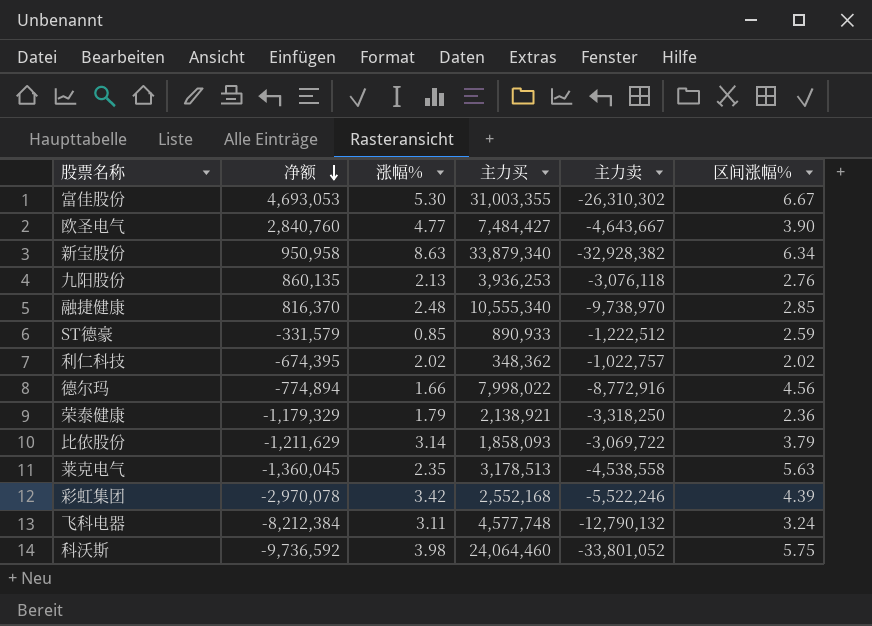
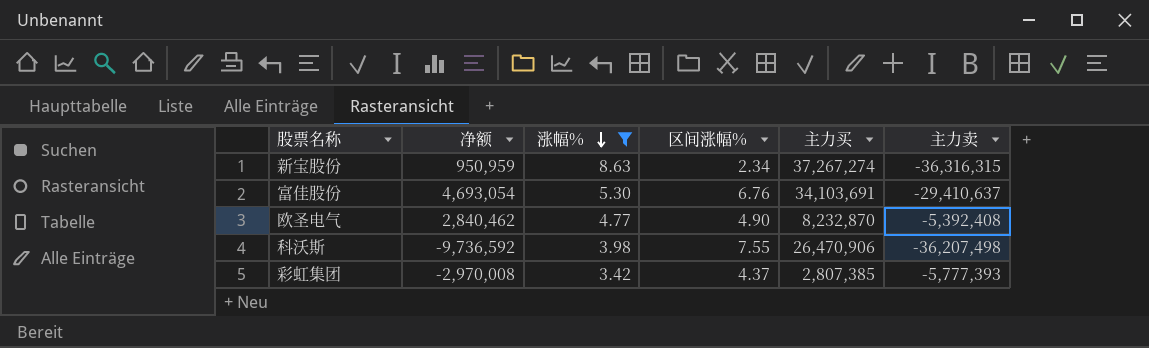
filter: none -> 涨幅% >= 3.42
row order: 净额 descending -> 涨幅% descending
column 区间涨幅% | position: 6 -> 4
新宝股份 | 净额: 950,958 -> 950,959
新宝股份 | 区间涨幅%: 6.34 -> 2.34
新宝股份 | 主力买: 33,879,340 -> 37,267,274
新宝股份 | 主力卖: -32,928,382 -> -36,316,315
富佳股份 | 净额: 4,693,053 -> 4,693,054
富佳股份 | 区间涨幅%: 6.67 -> 6.76
富佳股份 | 主力买: 31,003,355 -> 34,103,691
富佳股份 | 主力卖: -26,310,302 -> -29,410,637
欧圣电气 | 净额: 2,840,760 -> 2,840,462
欧圣电气 | 区间涨幅%: 3.90 -> 4.90
欧圣电气 | 主力买: 7,484,427 -> 8,232,870
欧圣电气 | 主力卖: -4,643,667 -> -5,392,408
科沃斯 | 区间涨幅%: 5.75 -> 7.55
科沃斯 | 主力买: 24,064,460 -> 26,470,906
科沃斯 | 主力卖: -33,801,052 -> -36,207,498
彩虹集团 | 净额: -2,970,078 -> -2,970,008
彩虹集团 | 区间涨幅%: 4.39 -> 4.37
彩虹集团 | 主力买: 2,552,168 -> 2,807,385
彩虹集团 | 主力卖: -5,522,246 -> -5,777,393

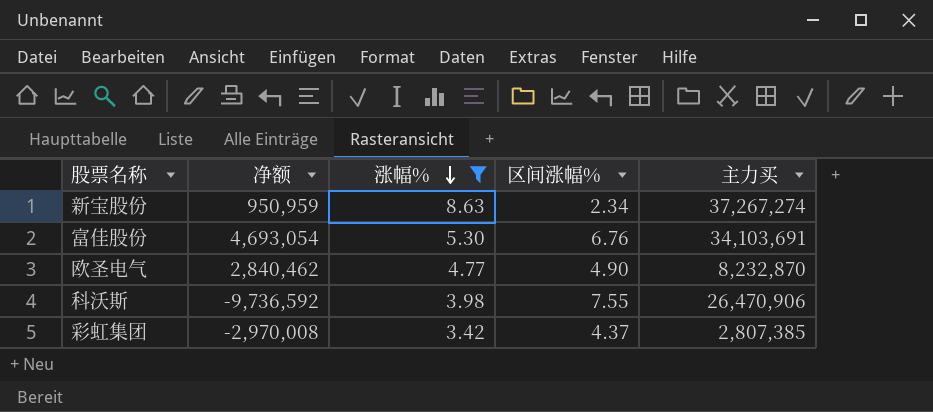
column 主力卖 | formula: [净额] - [主力买] -> none

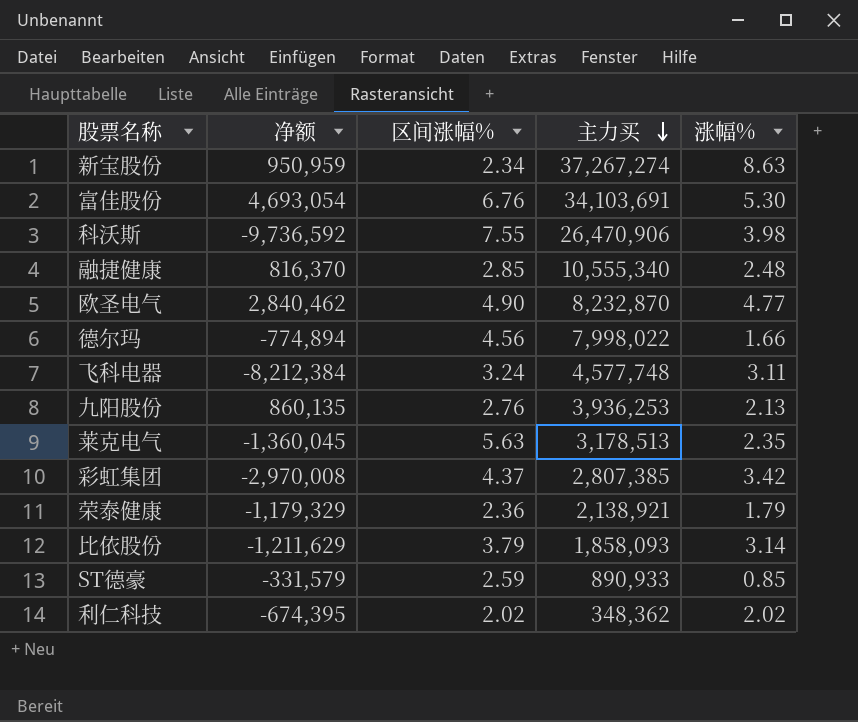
filter: 涨幅% >= 3.42 -> none
row order: 涨幅% descending -> 主力买 descending
column 涨幅% | position: 3 -> 5

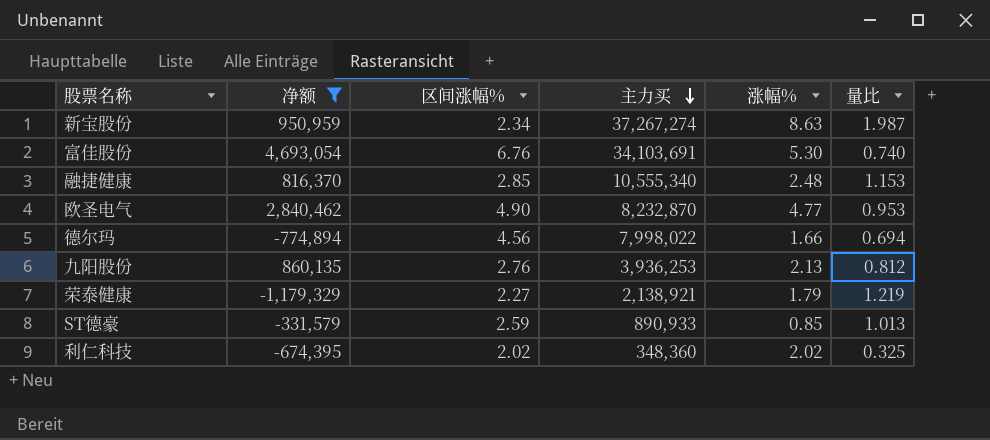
filter: none -> 净额 >= -1,179,329
column 量比 | position: none -> 6
荣泰健康 | 区间涨幅%: 2.36 -> 2.27
利仁科技 | 主力买: 348,362 -> 348,360

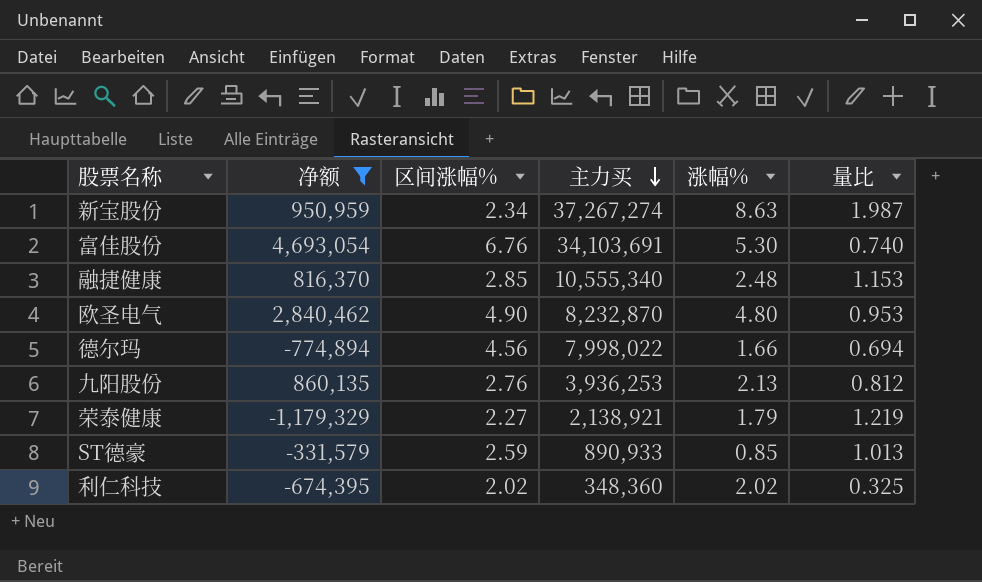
欧圣电气 | 涨幅%: 4.77 -> 4.80

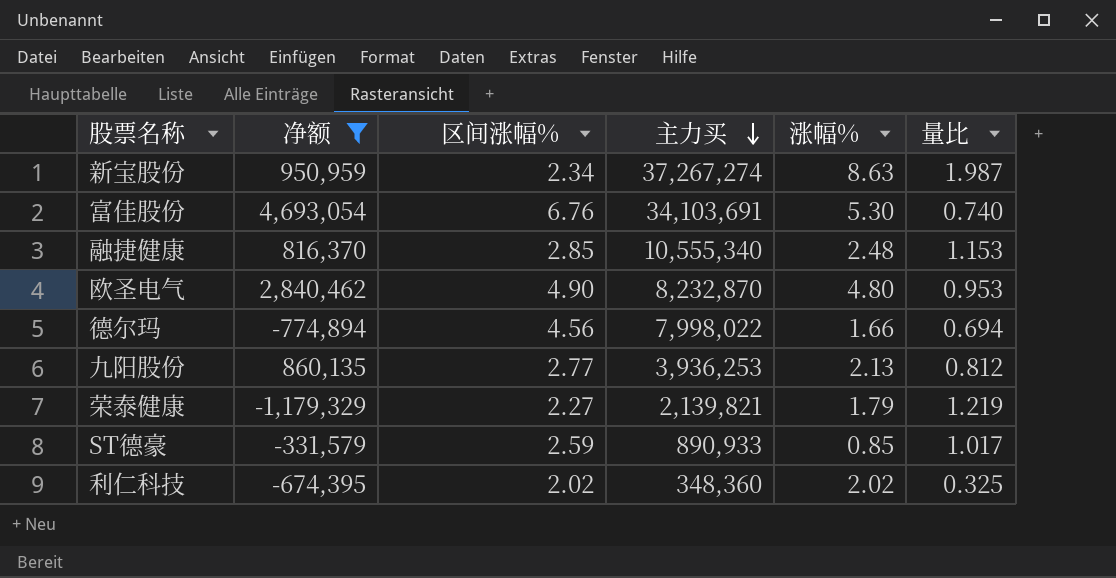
九阳股份 | 区间涨幅%: 2.76 -> 2.77
荣泰健康 | 主力买: 2,138,921 -> 2,139,821
ST德豪 | 量比: 1.013 -> 1.017

